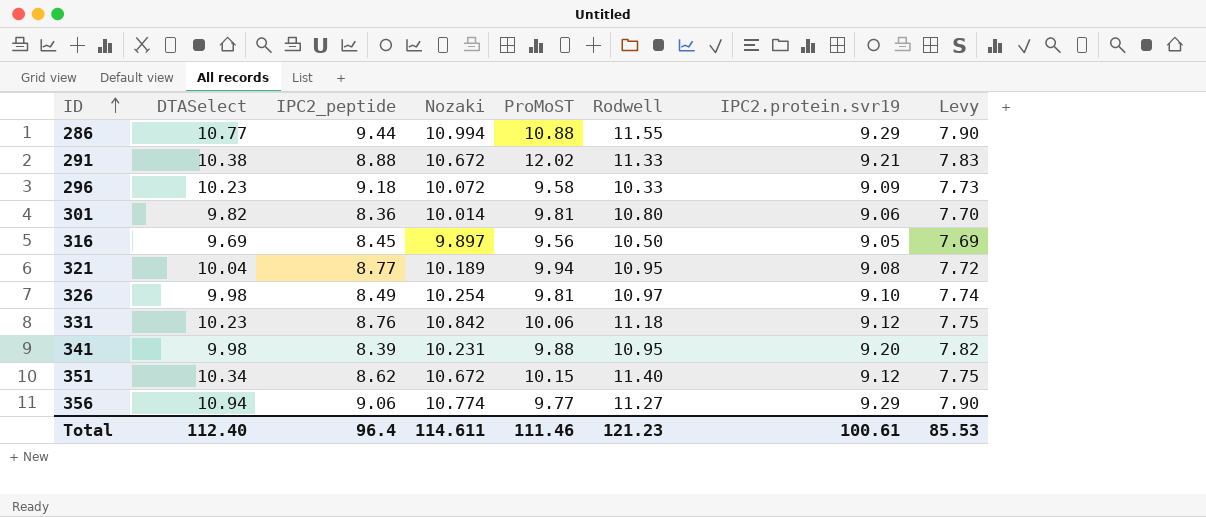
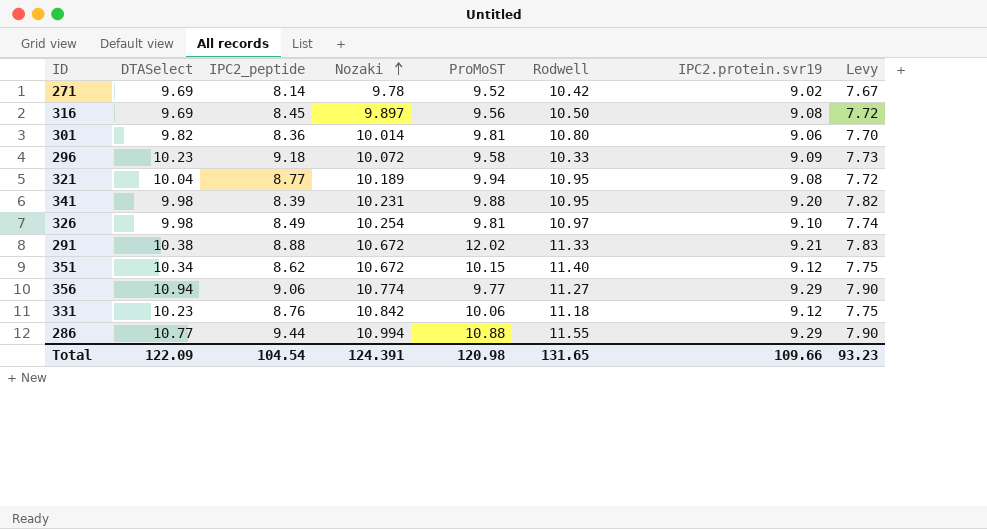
row order: ID ascending -> Nozaki ascending
row 271: none -> 9.69 | 8.14 | 9.78 | 9.52 | 10.42 | 9.02 | 7.67
316 | IPC2.protein.svr19: 9.05 -> 9.08
316 | Levy: 7.69 -> 7.72
Total | DTASelect: 112.40 -> 122.09
Total | IPC2_peptide: 96.4 -> 104.54
Total | Nozaki: 114.611 -> 124.391
Total | ProMoST: 111.46 -> 120.98
Total | Rodwell: 121.23 -> 131.65
Total | IPC2.protein.svr19: 100.61 -> 109.66
Total | Levy: 85.53 -> 93.23

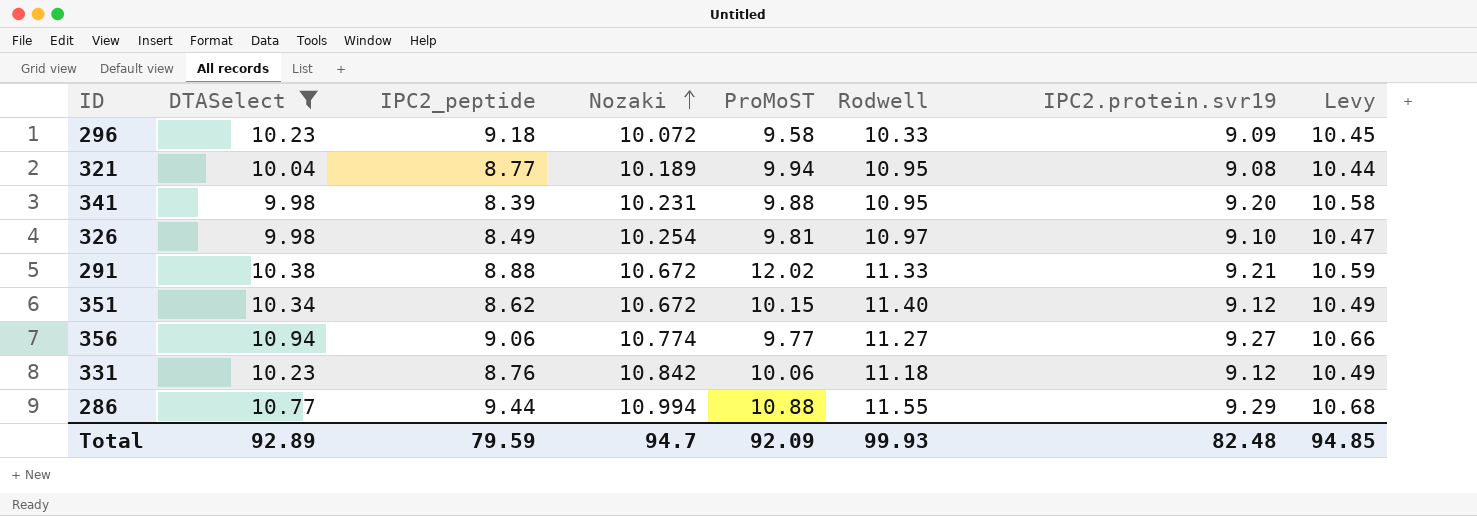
filter: none -> DTASelect >= 9.98
column Levy | formula: [IPC2.protein.svr19] * 0.85 -> [IPC2.protein.svr19] * 1.15
356 | IPC2.protein.svr19: 9.29 -> 9.27
Total | DTASelect: 122.09 -> 92.89
Total | IPC2_peptide: 104.54 -> 79.59
Total | Nozaki: 124.391 -> 94.7
Total | ProMoST: 120.98 -> 92.09
Total | Rodwell: 131.65 -> 99.93
Total | IPC2.protein.svr19: 109.66 -> 82.48
Total | Levy: 93.23 -> 94.85

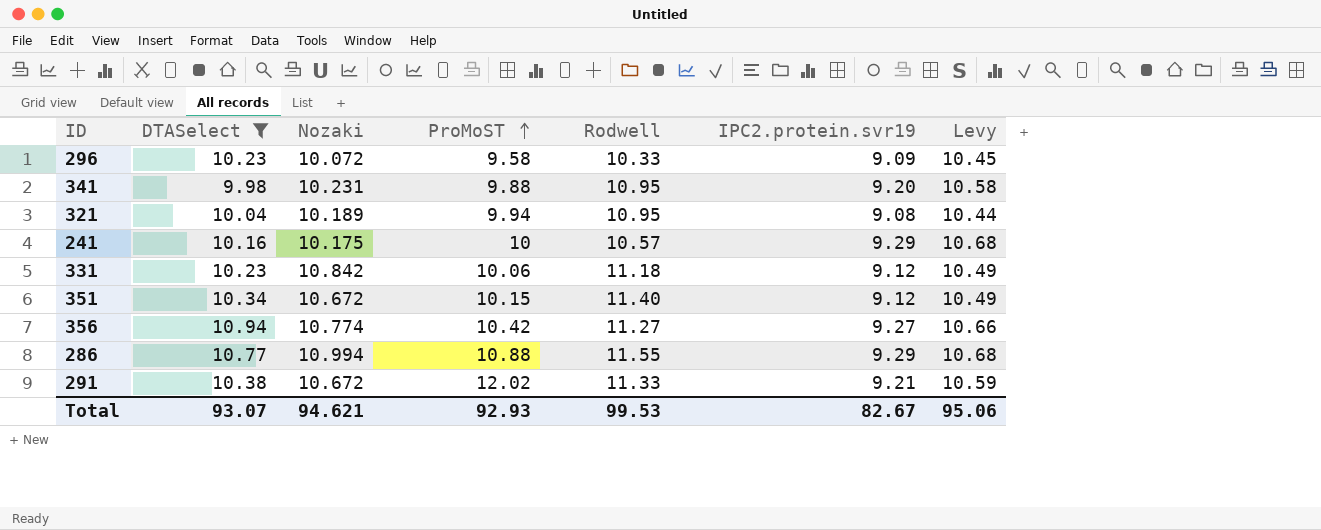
row order: Nozaki ascending -> ProMoST ascending
column IPC2_peptide | position: 3 -> none
row 326: 9.98 | 8.49 | 10.254 | 9.81 | 10.97 | 9.10 | 10.47 -> none
row 241: none -> 10.16 | 10.175 | 10 | 10.57 | 9.29 | 10.68
356 | ProMoST: 9.77 -> 10.42
Total | DTASelect: 92.89 -> 93.07
Total | Nozaki: 94.7 -> 94.621
Total | ProMoST: 92.09 -> 92.93
Total | Rodwell: 99.93 -> 99.53
Total | IPC2.protein.svr19: 82.48 -> 82.67
Total | Levy: 94.85 -> 95.06

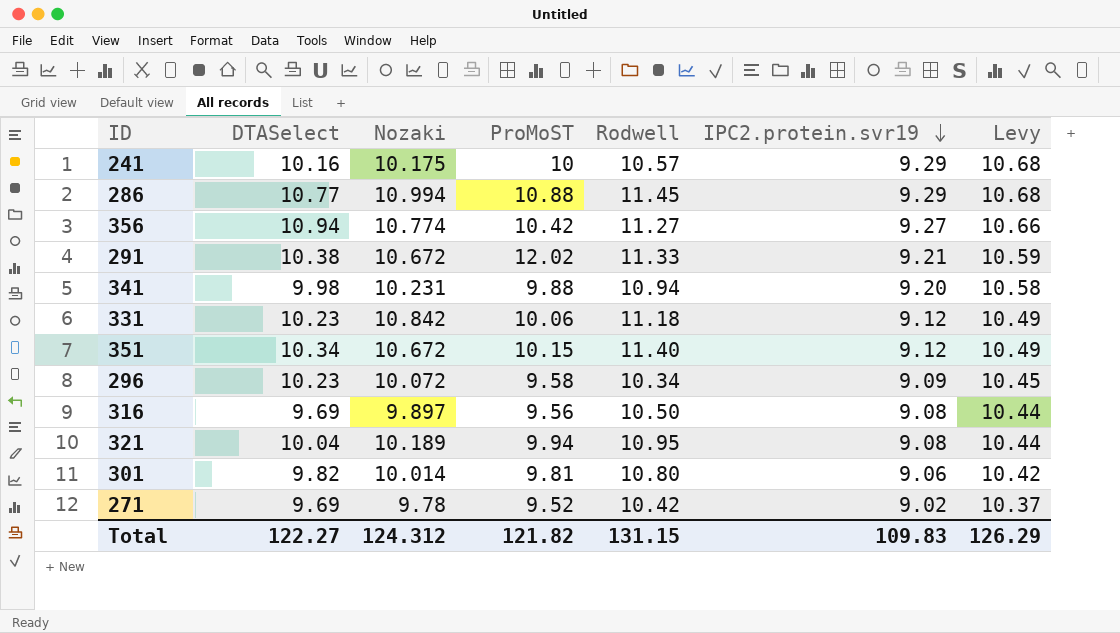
filter: DTASelect >= 9.98 -> none
row order: ProMoST ascending -> IPC2.protein.svr19 descending
286 | Rodwell: 11.55 -> 11.45
341 | Rodwell: 10.95 -> 10.94
296 | Rodwell: 10.33 -> 10.34
Total | DTASelect: 93.07 -> 122.27
Total | Nozaki: 94.621 -> 124.312
Total | ProMoST: 92.93 -> 121.82
Total | Rodwell: 99.53 -> 131.15
Total | IPC2.protein.svr19: 82.67 -> 109.83
Total | Levy: 95.06 -> 126.29

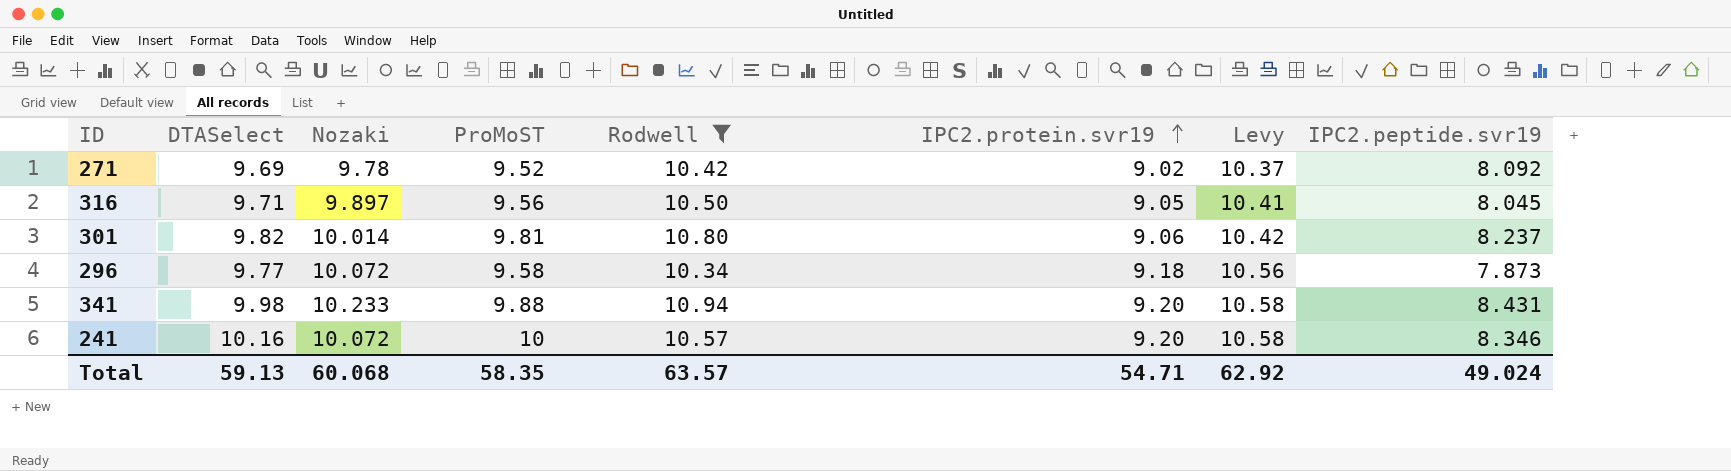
filter: none -> Rodwell <= 10.94
row order: IPC2.protein.svr19 descending -> IPC2.protein.svr19 ascending
column IPC2.peptide.svr19 | position: none -> 8
316 | DTASelect: 9.69 -> 9.71
316 | IPC2.protein.svr19: 9.08 -> 9.05
316 | Levy: 10.44 -> 10.41
296 | DTASelect: 10.23 -> 9.77
296 | IPC2.protein.svr19: 9.09 -> 9.18
296 | Levy: 10.45 -> 10.56
341 | Nozaki: 10.231 -> 10.233
241 | Nozaki: 10.175 -> 10.072
241 | IPC2.protein.svr19: 9.29 -> 9.20
241 | Levy: 10.68 -> 10.58
Total | DTASelect: 122.27 -> 59.13
Total | Nozaki: 124.312 -> 60.068
Total | ProMoST: 121.82 -> 58.35
Total | Rodwell: 131.15 -> 63.57
Total | IPC2.protein.svr19: 109.83 -> 54.71
Total | Levy: 126.29 -> 62.92

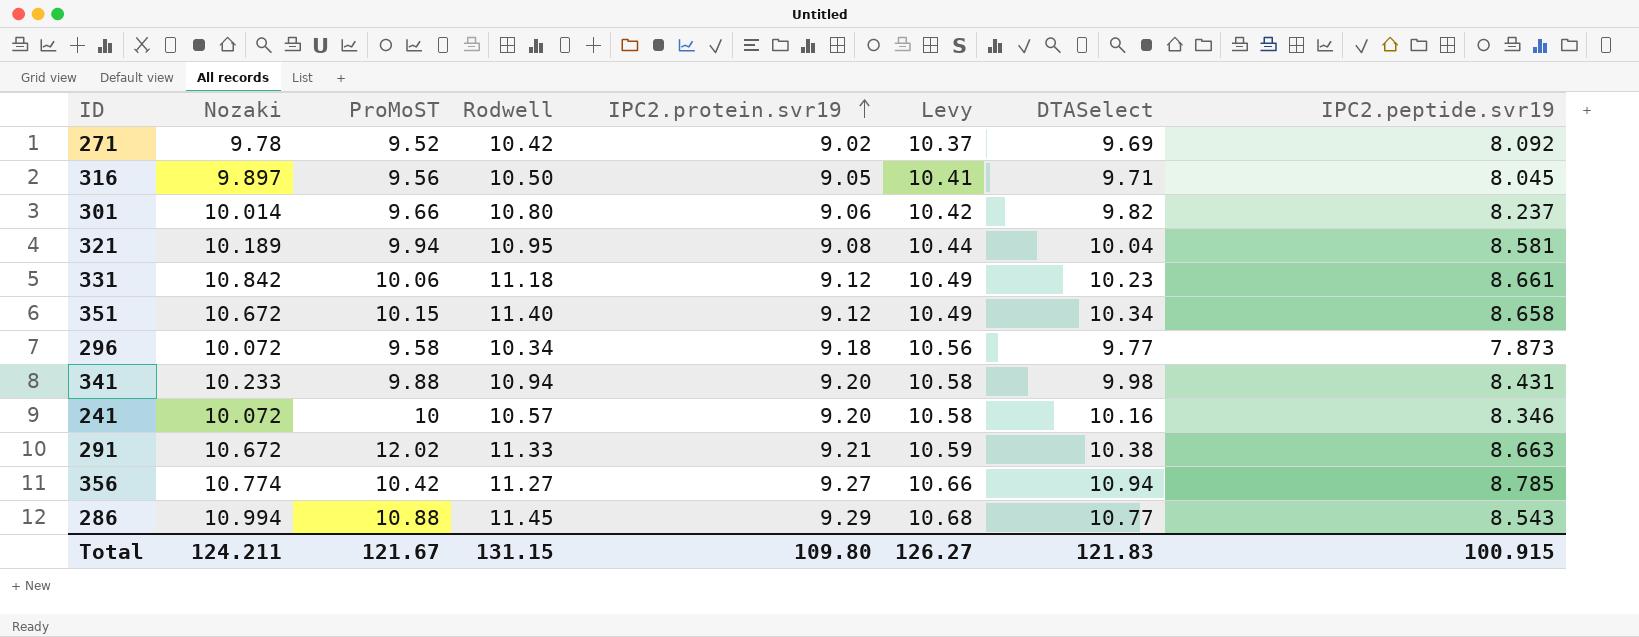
filter: Rodwell <= 10.94 -> none
column DTASelect | position: 2 -> 7
301 | ProMoST: 9.81 -> 9.66
Total | Nozaki: 60.068 -> 124.211
Total | ProMoST: 58.35 -> 121.67
Total | Rodwell: 63.57 -> 131.15
Total | IPC2.protein.svr19: 54.71 -> 109.80
Total | Levy: 62.92 -> 126.27
Total | DTASelect: 59.13 -> 121.83
Total | IPC2.peptide.svr19: 49.024 -> 100.915

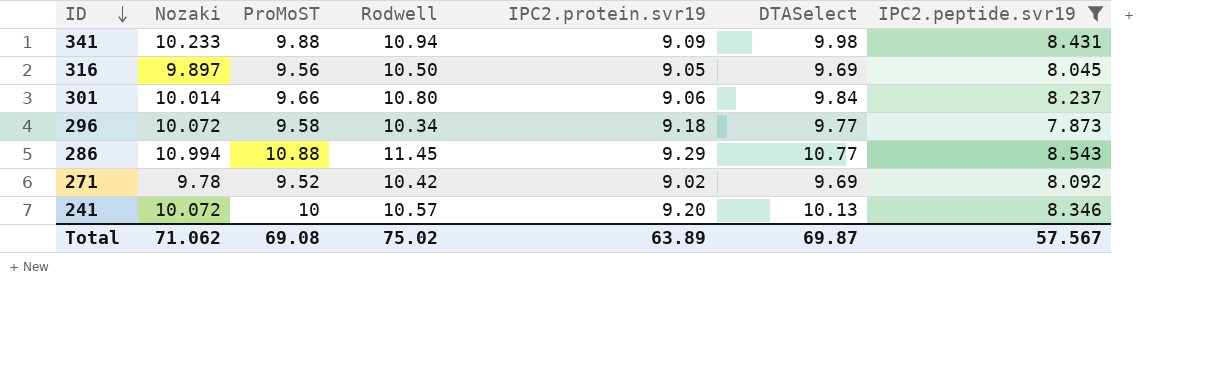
filter: none -> IPC2.peptide.svr19 <= 8.543
row order: IPC2.protein.svr19 ascending -> ID descending
column Levy | formula: [IPC2.protein.svr19] * 1.15 -> none
341 | IPC2.protein.svr19: 9.20 -> 9.09
316 | DTASelect: 9.71 -> 9.69
301 | DTASelect: 9.82 -> 9.84
241 | DTASelect: 10.16 -> 10.13
Total | Nozaki: 124.211 -> 71.062
Total | ProMoST: 121.67 -> 69.08
Total | Rodwell: 131.15 -> 75.02
Total | IPC2.protein.svr19: 109.80 -> 63.89
Total | DTASelect: 121.83 -> 69.87
Total | IPC2.peptide.svr19: 100.915 -> 57.567

